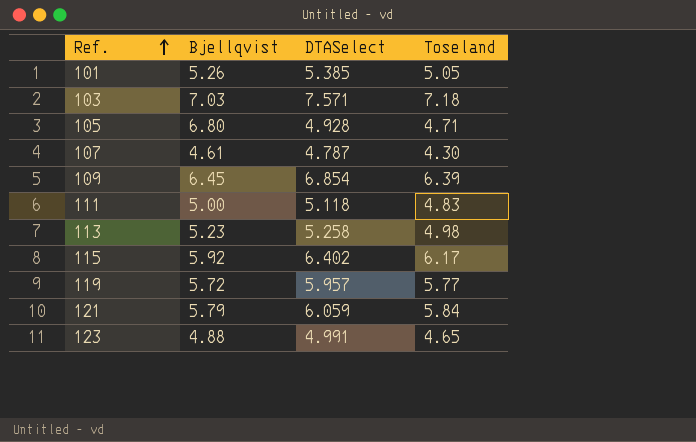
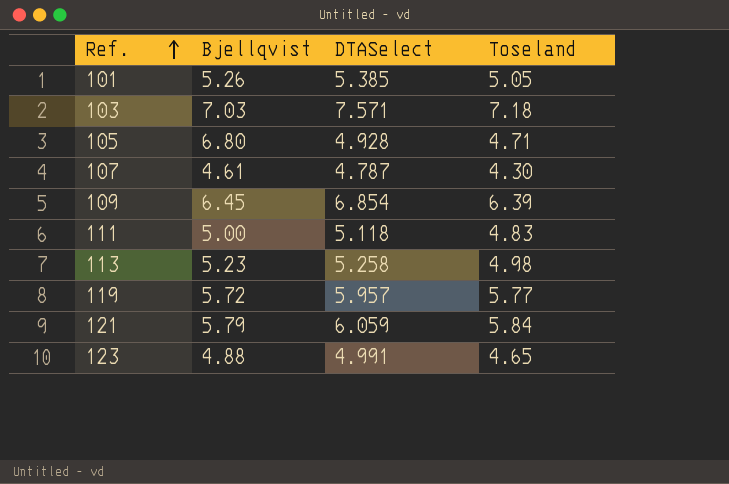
row 115: 5.92 | 6.402 | 6.17 -> none

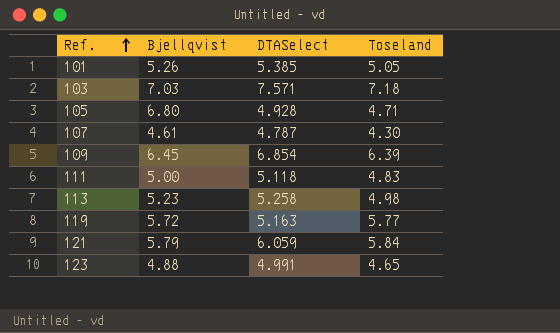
119 | DTASelect: 5.957 -> 5.163

